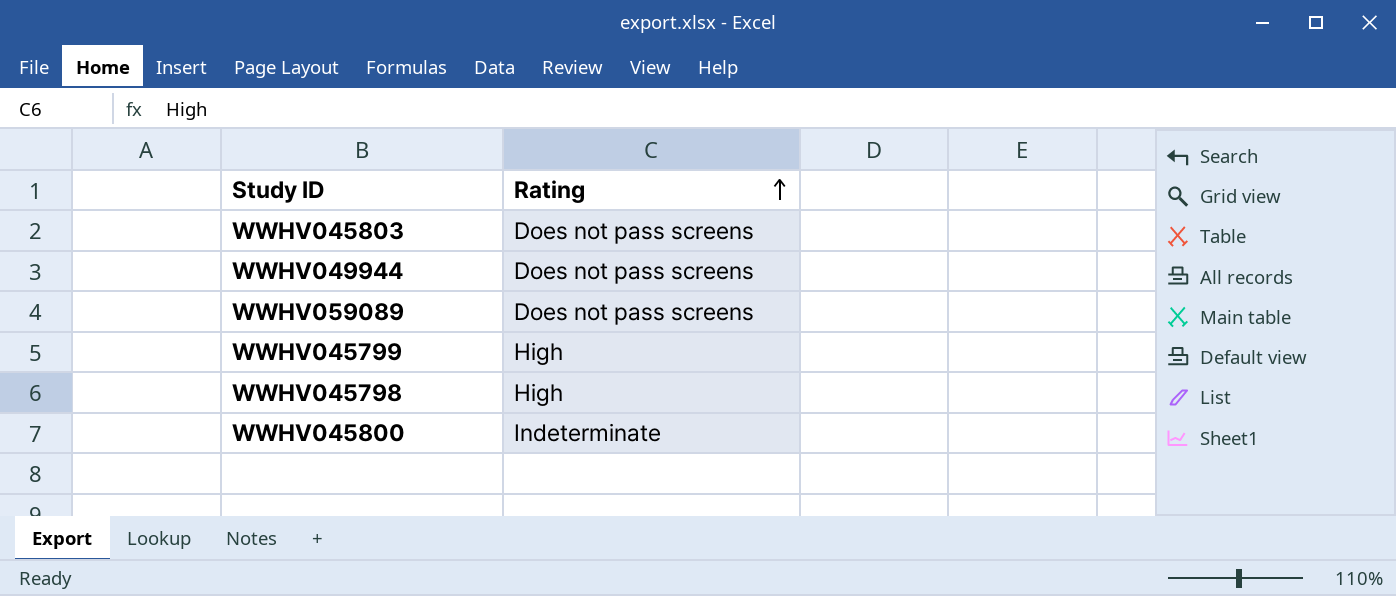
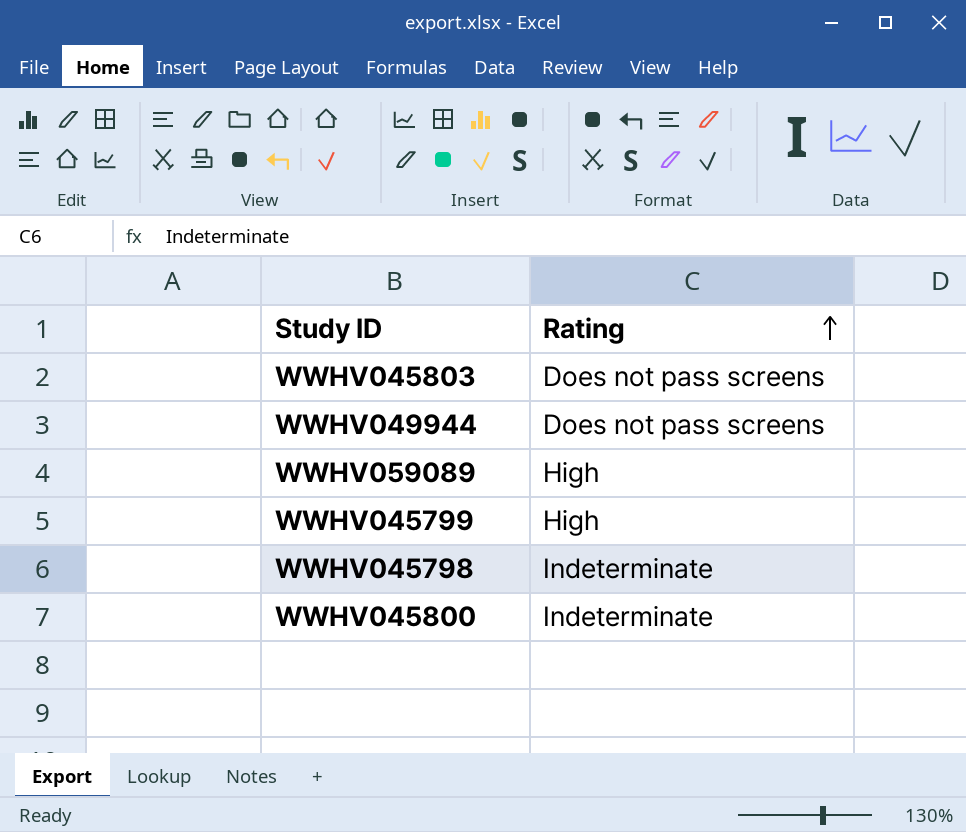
WWHV059089 | Rating: Does not pass screens -> High
WWHV045798 | Rating: High -> Indeterminate

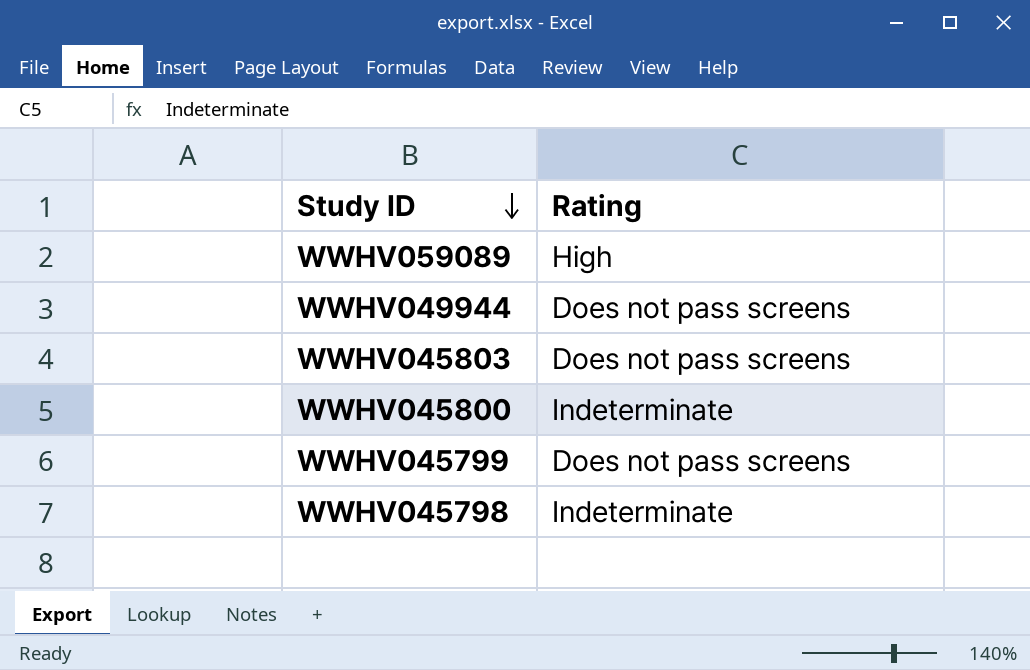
row order: Rating ascending -> Study ID descending
WWHV045799 | Rating: High -> Does not pass screens

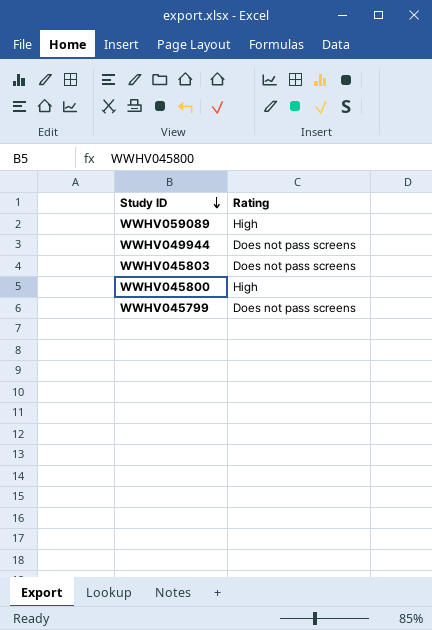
row WWHV045798: Indeterminate -> none
WWHV045800 | Rating: Indeterminate -> High

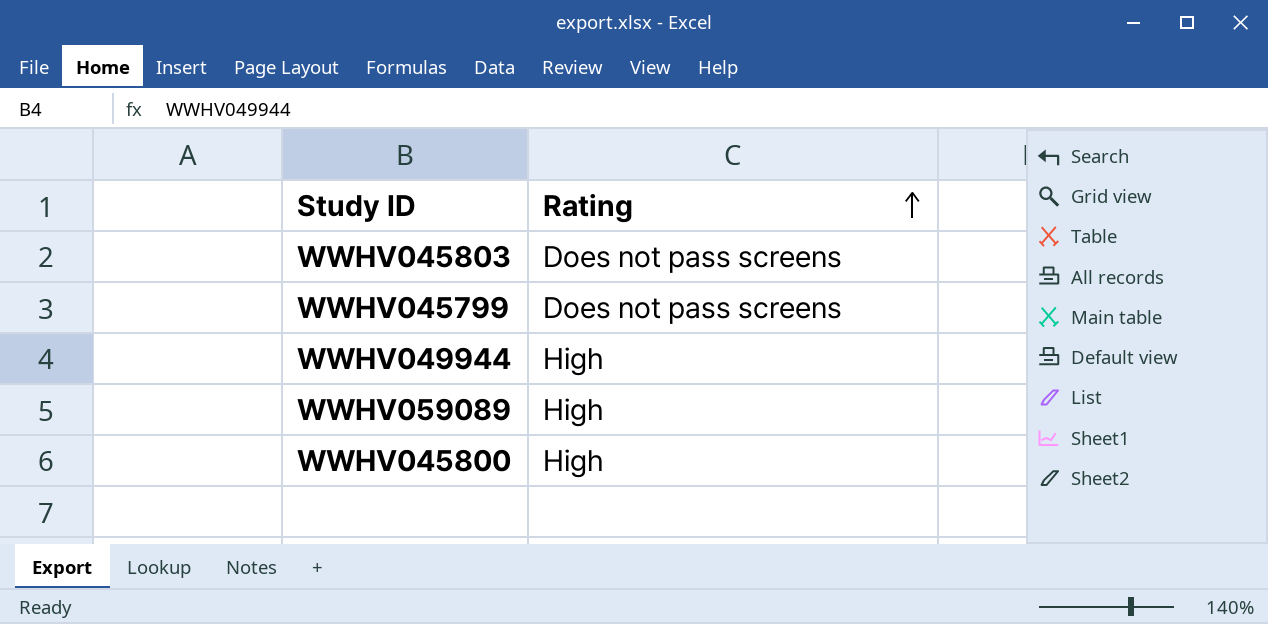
row order: Study ID descending -> Rating ascending
WWHV049944 | Rating: Does not pass screens -> High

